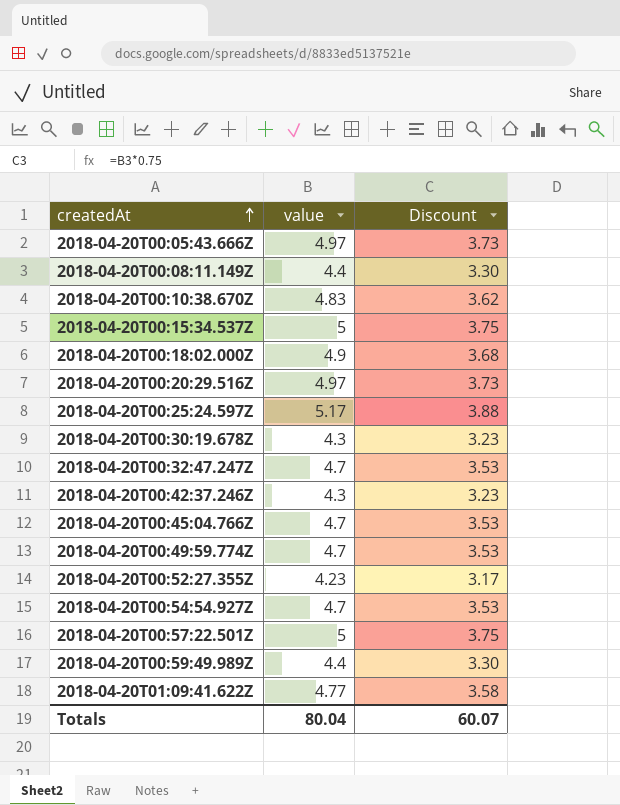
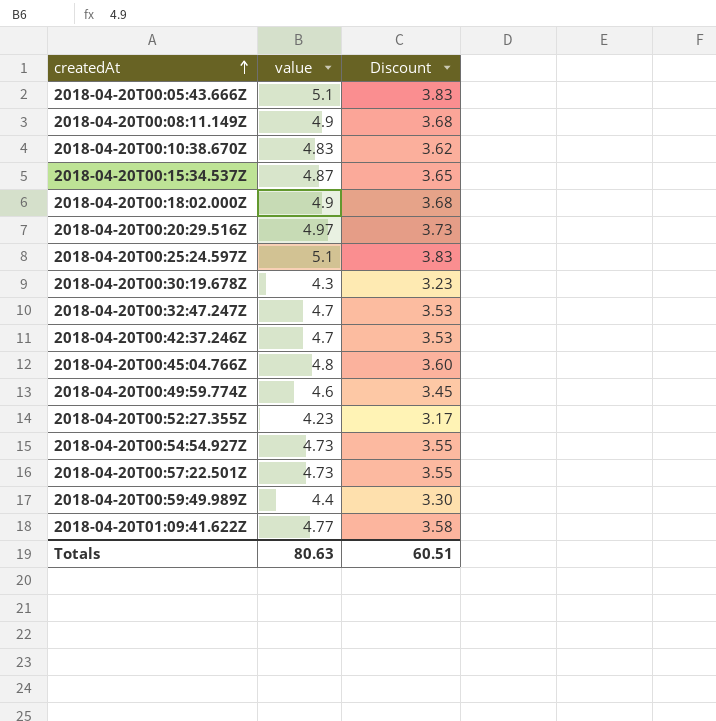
2018-04-20T00:05:43.666Z | value: 4.97 -> 5.1
2018-04-20T00:05:43.666Z | Discount: 3.73 -> 3.83
2018-04-20T00:08:11.149Z | value: 4.4 -> 4.9
2018-04-20T00:08:11.149Z | Discount: 3.30 -> 3.68
2018-04-20T00:15:34.537Z | value: 5 -> 4.87
2018-04-20T00:15:34.537Z | Discount: 3.75 -> 3.65
2018-04-20T00:25:24.597Z | value: 5.17 -> 5.1
2018-04-20T00:25:24.597Z | Discount: 3.88 -> 3.83
2018-04-20T00:42:37.246Z | value: 4.3 -> 4.7
2018-04-20T00:42:37.246Z | Discount: 3.23 -> 3.53
2018-04-20T00:45:04.766Z | value: 4.7 -> 4.8
2018-04-20T00:45:04.766Z | Discount: 3.53 -> 3.60
2018-04-20T00:49:59.774Z | value: 4.7 -> 4.6
2018-04-20T00:49:59.774Z | Discount: 3.53 -> 3.45
2018-04-20T00:54:54.927Z | value: 4.7 -> 4.73
2018-04-20T00:54:54.927Z | Discount: 3.53 -> 3.55
2018-04-20T00:57:22.501Z | value: 5 -> 4.73
2018-04-20T00:57:22.501Z | Discount: 3.75 -> 3.55
Totals | value: 80.04 -> 80.63
Totals | Discount: 60.07 -> 60.51

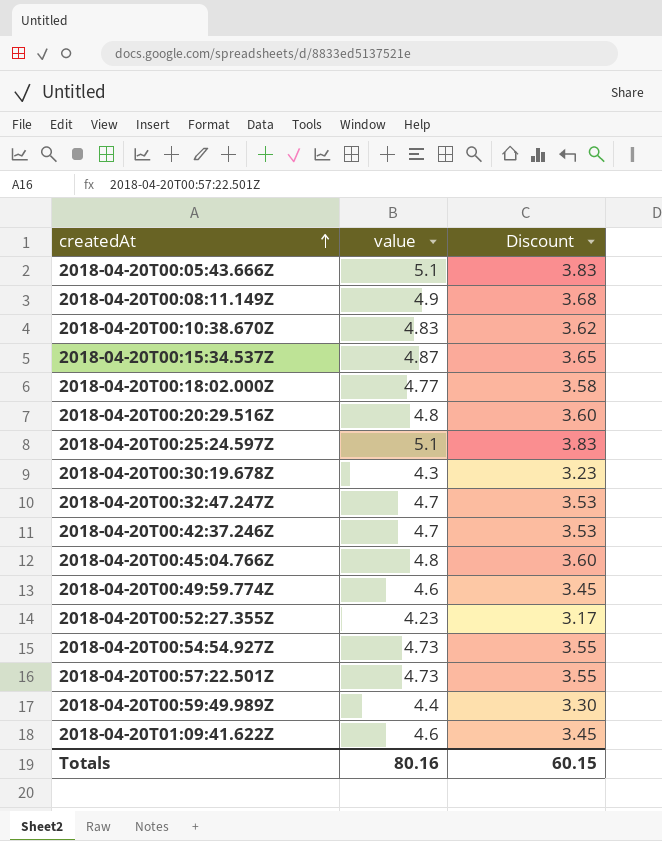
2018-04-20T00:18:02.000Z | value: 4.9 -> 4.77
2018-04-20T00:18:02.000Z | Discount: 3.68 -> 3.58
2018-04-20T00:20:29.516Z | value: 4.97 -> 4.8
2018-04-20T00:20:29.516Z | Discount: 3.73 -> 3.60
2018-04-20T01:09:41.622Z | value: 4.77 -> 4.6
2018-04-20T01:09:41.622Z | Discount: 3.58 -> 3.45
Totals | value: 80.63 -> 80.16
Totals | Discount: 60.51 -> 60.15

